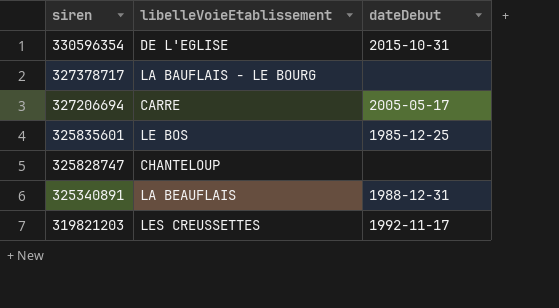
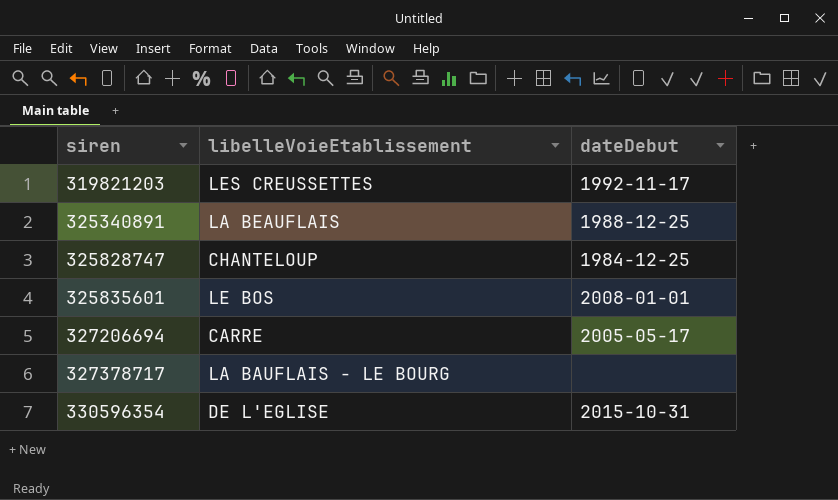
row order: siren descending -> siren ascending
325340891 | dateDebut: 1988-12-31 -> 1988-12-25
325828747 | dateDebut: none -> 1984-12-25
325835601 | dateDebut: 1985-12-25 -> 2008-01-01

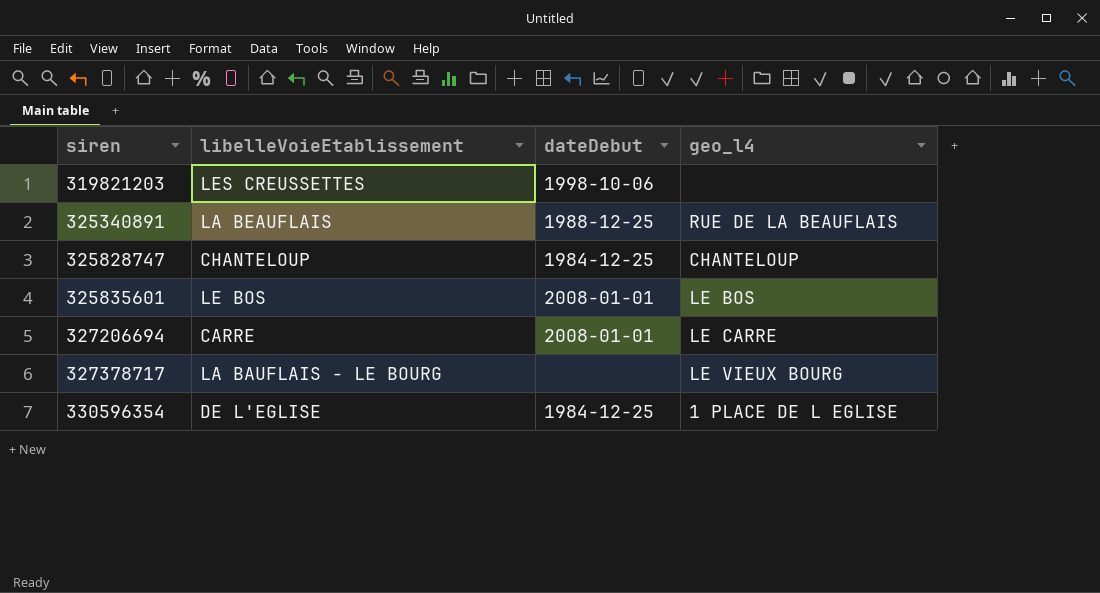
column geo_l4 | position: none -> 4
319821203 | dateDebut: 1992-11-17 -> 1998-10-06
327206694 | dateDebut: 2005-05-17 -> 2008-01-01
330596354 | dateDebut: 2015-10-31 -> 1984-12-25

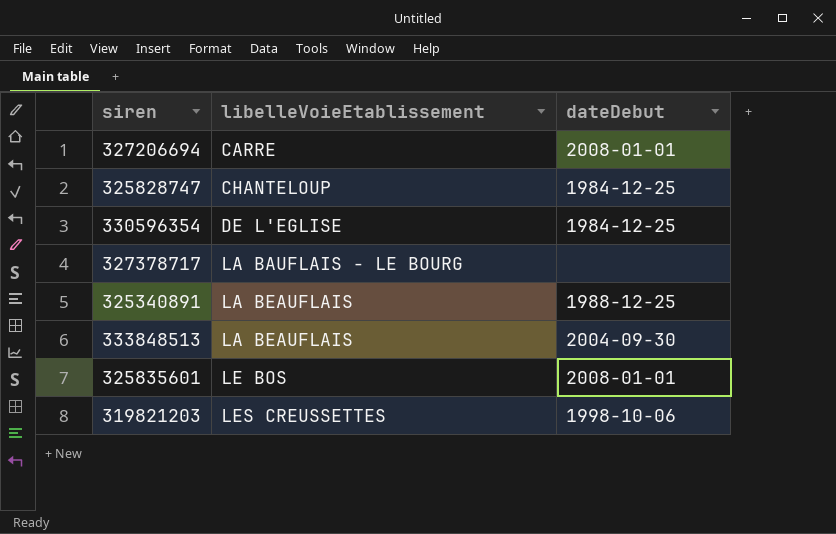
row order: siren ascending -> libelleVoieEtablissement ascending
column geo_l4 | position: 4 -> none
row 333848513: none -> LA BEAUFLAIS | 2004-09-30

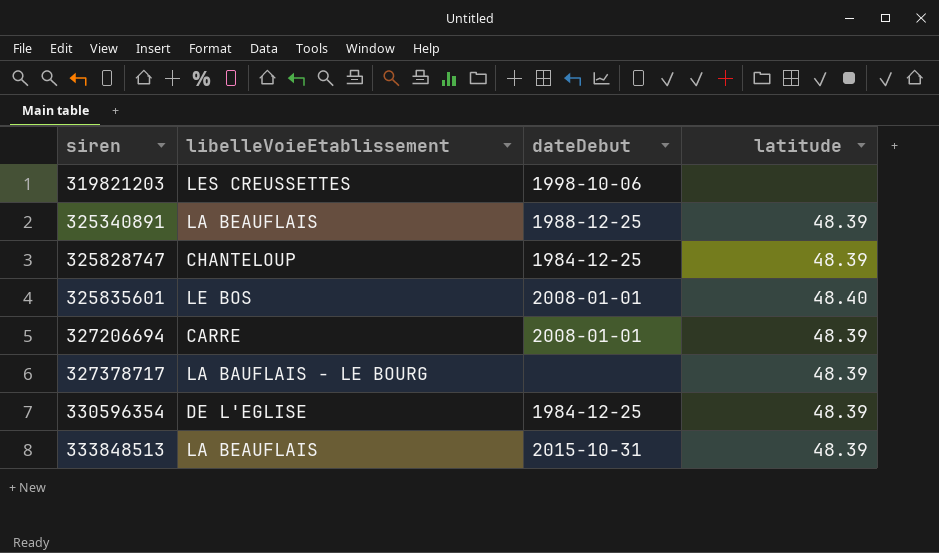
row order: libelleVoieEtablissement ascending -> siren ascending
column latitude | position: none -> 4
333848513 | dateDebut: 2004-09-30 -> 2015-10-31

